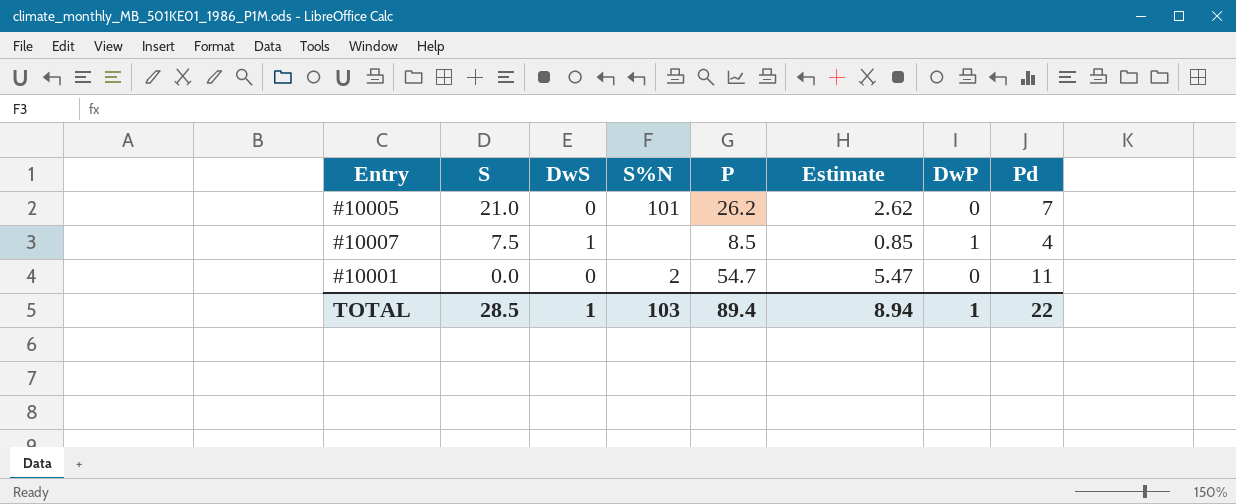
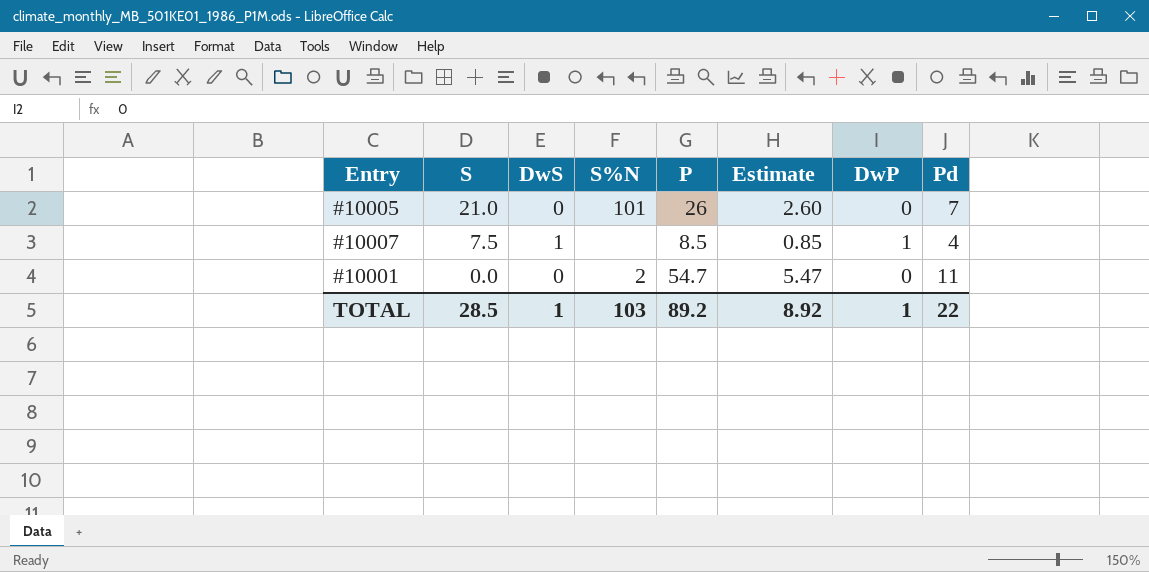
#10005 | P: 26.2 -> 26
#10005 | Estimate: 2.62 -> 2.60
TOTAL | P: 89.4 -> 89.2
TOTAL | Estimate: 8.94 -> 8.92

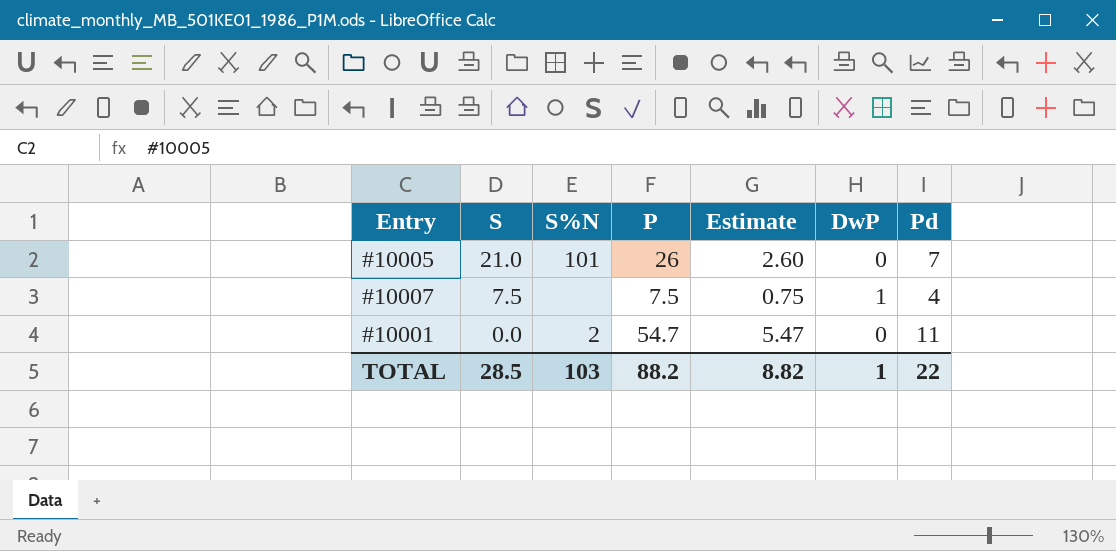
column DwS | position: 3 -> none
#10007 | P: 8.5 -> 7.5
#10007 | Estimate: 0.85 -> 0.75
TOTAL | P: 89.2 -> 88.2
TOTAL | Estimate: 8.92 -> 8.82

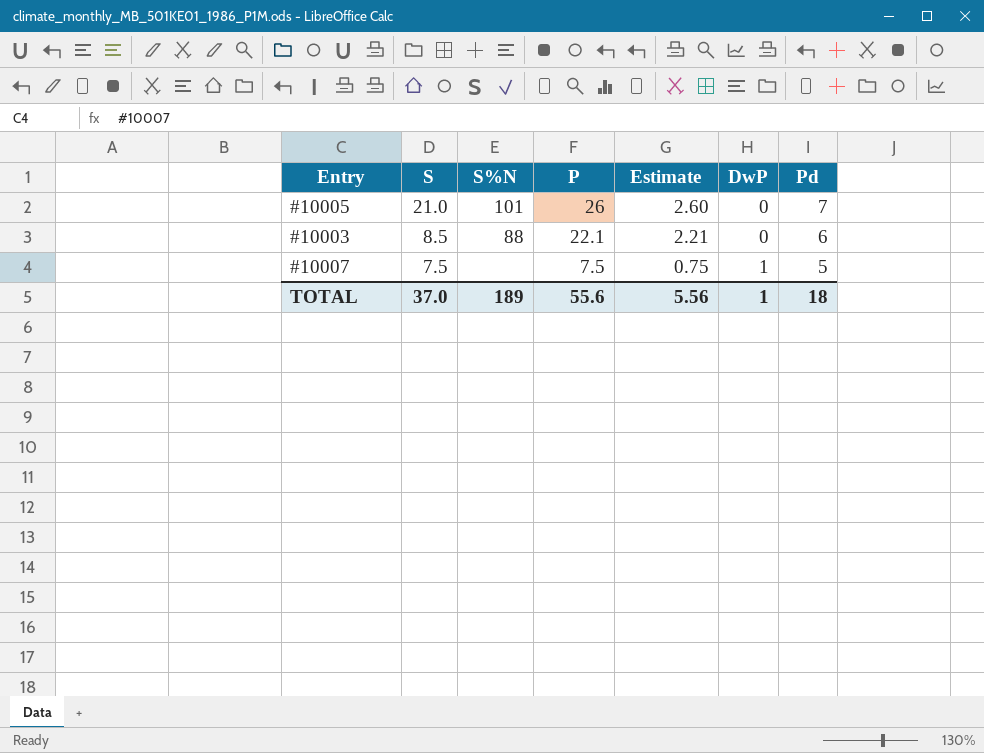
row #10001: 0.0 | 2 | 54.7 | 5.47 | 0 | 11 -> none
row #10003: none -> 8.5 | 88 | 22.1 | 2.21 | 0 | 6
#10007 | Pd: 4 -> 5
TOTAL | S: 28.5 -> 37.0
TOTAL | S%N: 103 -> 189
TOTAL | P: 88.2 -> 55.6
TOTAL | Estimate: 8.82 -> 5.56
TOTAL | Pd: 22 -> 18

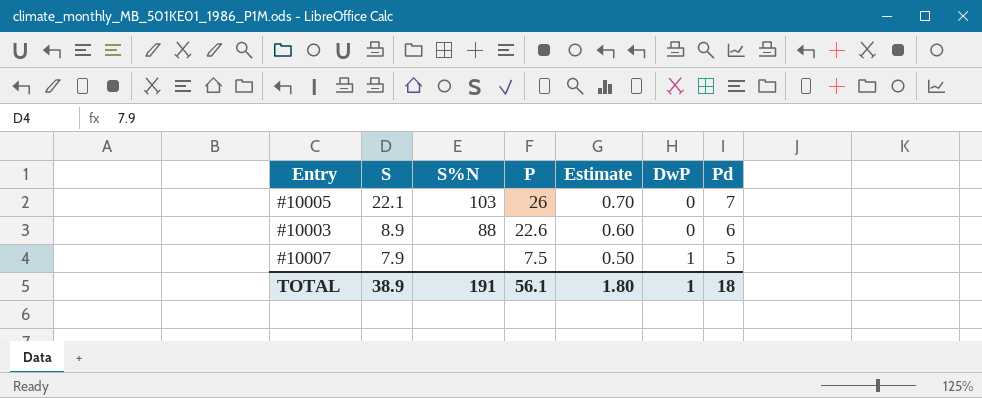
column Estimate | formula: [P] * 0.1 -> [Pd] * 0.1
#10005 | S: 21.0 -> 22.1
#10005 | S%N: 101 -> 103
#10003 | S: 8.5 -> 8.9
#10003 | P: 22.1 -> 22.6
#10007 | S: 7.5 -> 7.9
TOTAL | S: 37.0 -> 38.9
TOTAL | S%N: 189 -> 191
TOTAL | P: 55.6 -> 56.1
TOTAL | Estimate: 5.56 -> 1.80

